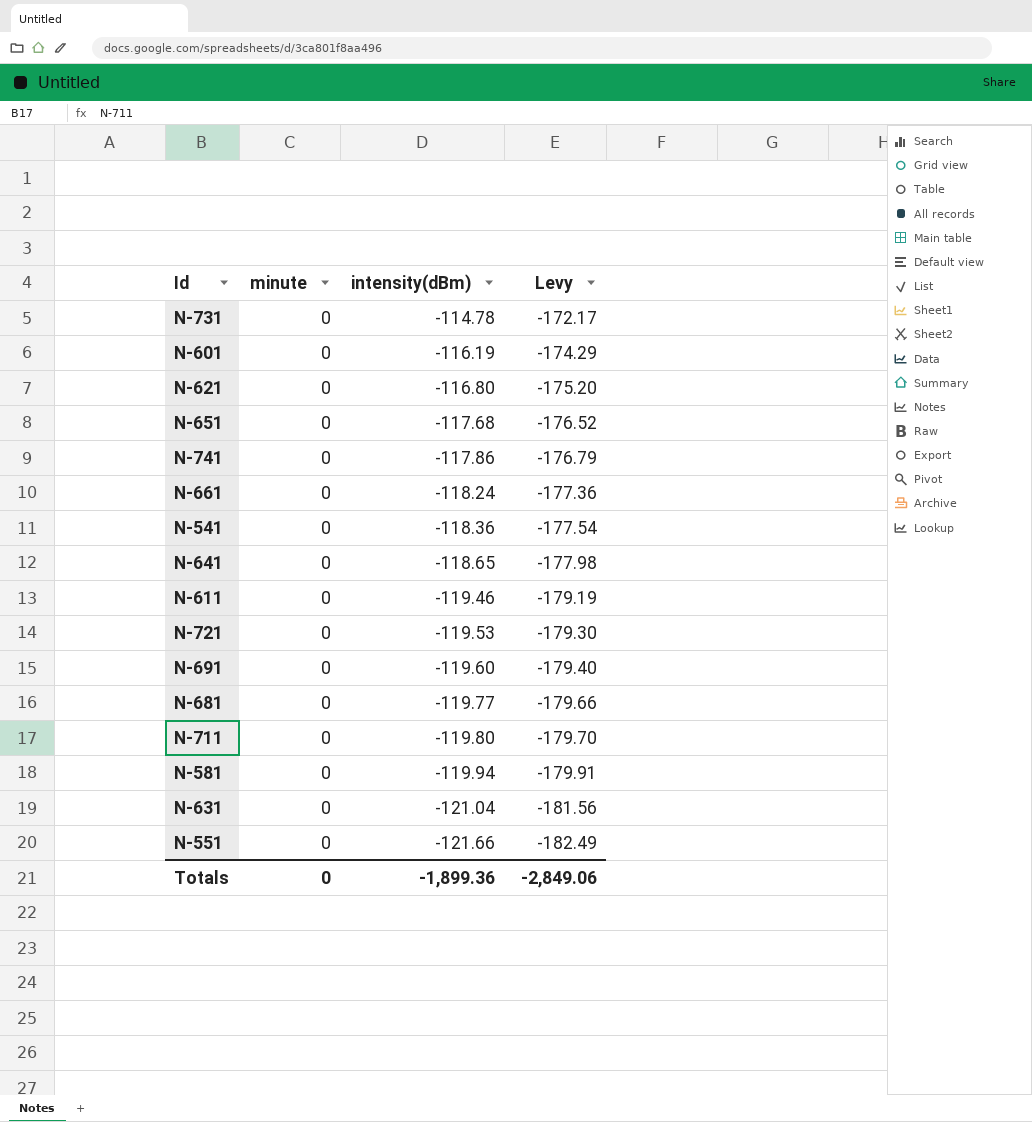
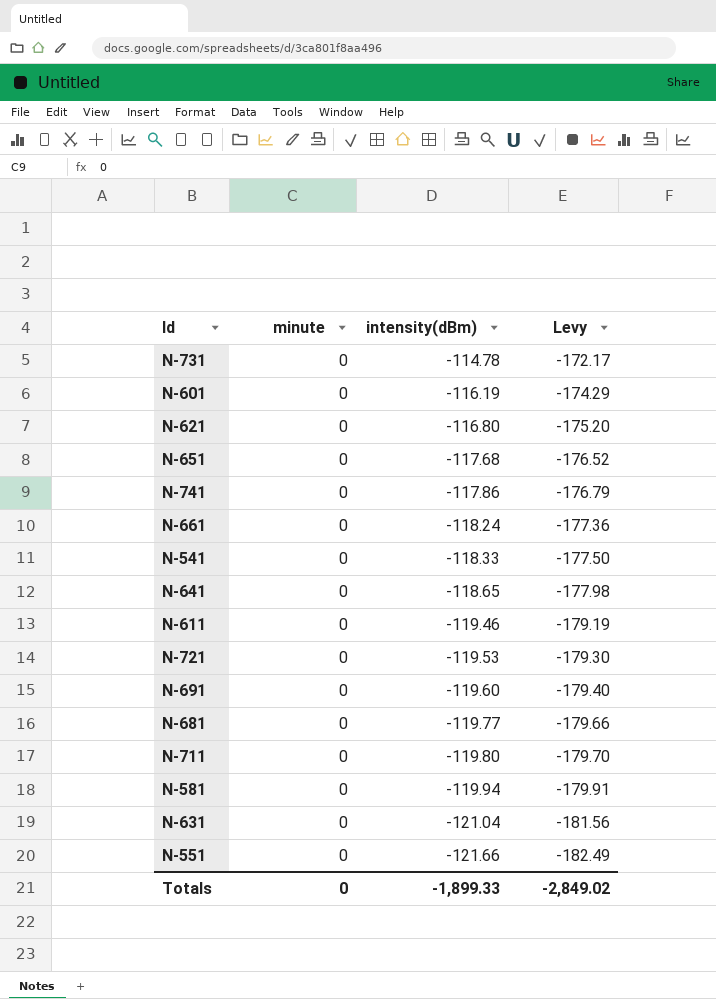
N-541 | intensity(dBm): -118.36 -> -118.33
N-541 | Levy: -177.54 -> -177.50
Totals | intensity(dBm): -1,899.36 -> -1,899.33
Totals | Levy: -2,849.06 -> -2,849.02

